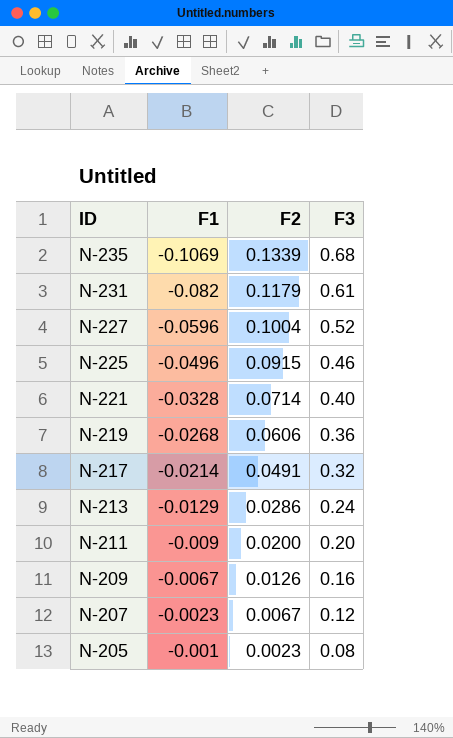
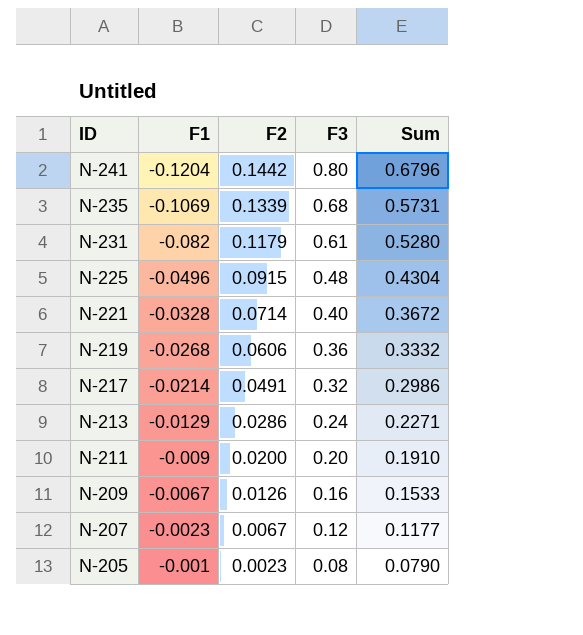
column Sum | formula: none -> [F1] + [F3]
row N-227: -0.0596 | 0.1004 | 0.52 -> none
row N-241: none -> -0.1204 | 0.1442 | 0.80 | 0.6796
N-225 | F3: 0.46 -> 0.48

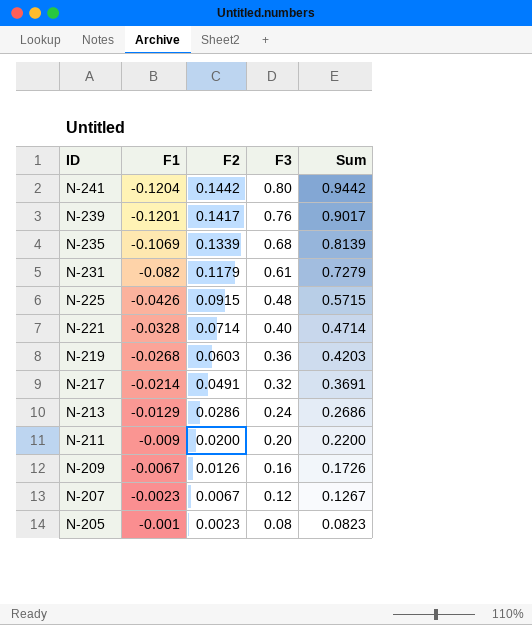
column Sum | formula: [F1] + [F3] -> [F2] + [F3]
row N-239: none -> -0.1201 | 0.1417 | 0.76 | 0.9017
N-225 | F1: -0.0496 -> -0.0426
N-219 | F2: 0.0606 -> 0.0603

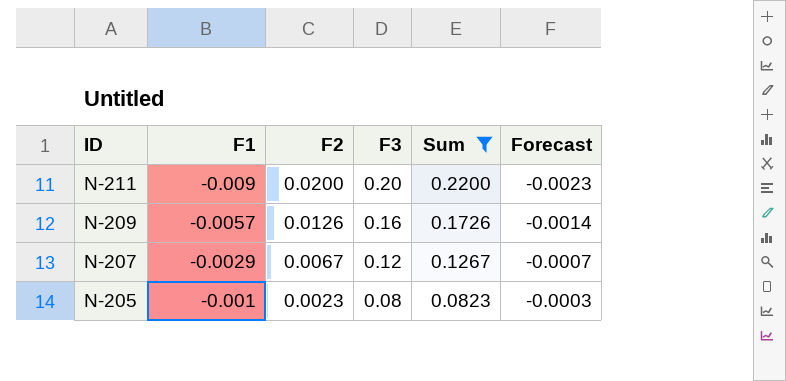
filter: none -> Sum <= 0.2200
column Forecast | formula: none -> [F1] * 0.25
N-209 | F1: -0.0067 -> -0.0057
N-207 | F1: -0.0023 -> -0.0029

